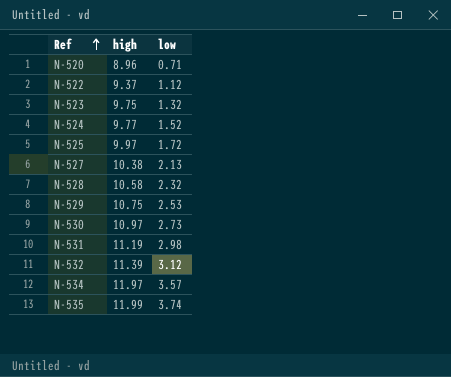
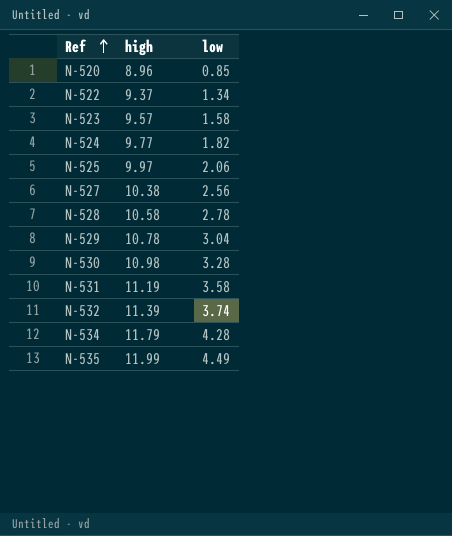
N-520 | low: 0.71 -> 0.85
N-522 | low: 1.12 -> 1.34
N-523 | high: 9.75 -> 9.57
N-523 | low: 1.32 -> 1.58
N-524 | low: 1.52 -> 1.82
N-525 | low: 1.72 -> 2.06
N-527 | low: 2.13 -> 2.56
N-528 | low: 2.32 -> 2.78
N-529 | high: 10.75 -> 10.78
N-529 | low: 2.53 -> 3.04
N-530 | high: 10.97 -> 10.98
N-530 | low: 2.73 -> 3.28
N-531 | low: 2.98 -> 3.58
N-532 | low: 3.12 -> 3.74
N-534 | high: 11.97 -> 11.79
N-534 | low: 3.57 -> 4.28
N-535 | low: 3.74 -> 4.49

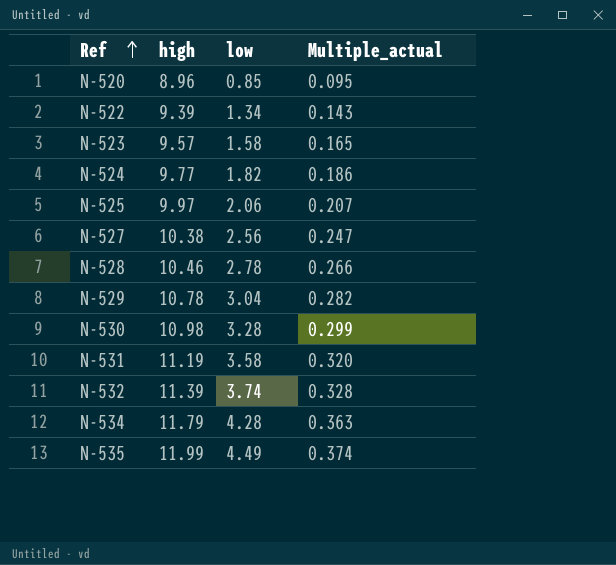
column Multiple_actual | formula: none -> [low] / [high]
N-522 | high: 9.37 -> 9.39
N-528 | high: 10.58 -> 10.46

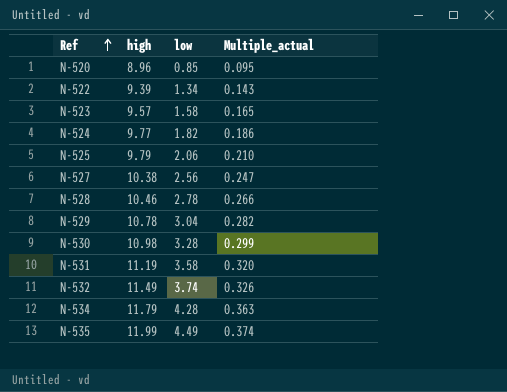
N-525 | high: 9.97 -> 9.79
N-525 | Multiple_actual: 0.207 -> 0.210
N-532 | high: 11.39 -> 11.49
N-532 | Multiple_actual: 0.328 -> 0.326

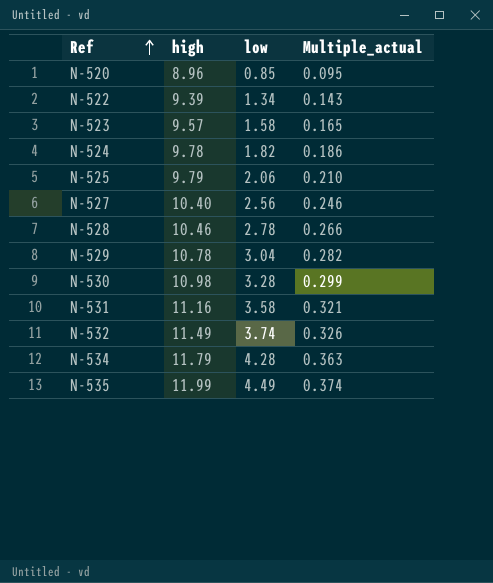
N-524 | high: 9.77 -> 9.78
N-527 | high: 10.38 -> 10.40
N-527 | Multiple_actual: 0.247 -> 0.246
N-531 | high: 11.19 -> 11.16
N-531 | Multiple_actual: 0.320 -> 0.321

